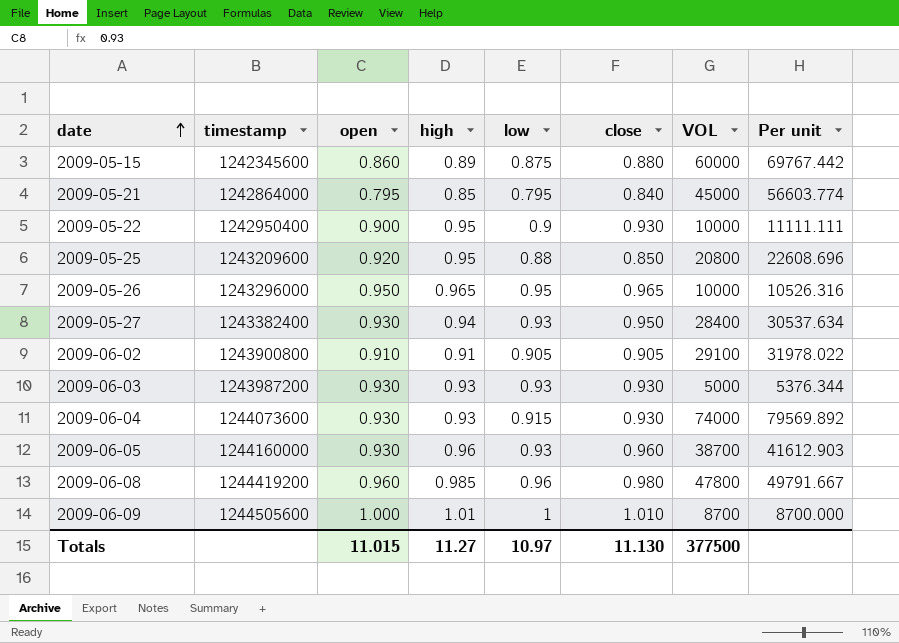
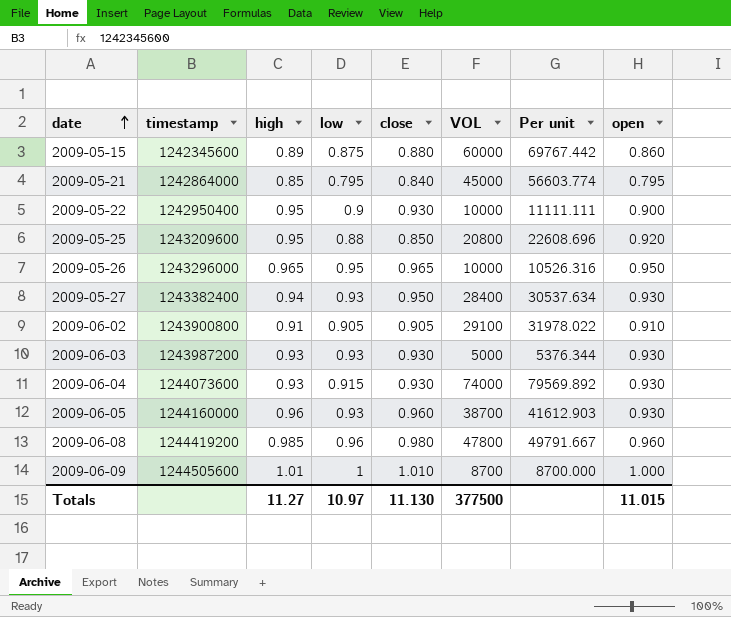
column open | position: 3 -> 8

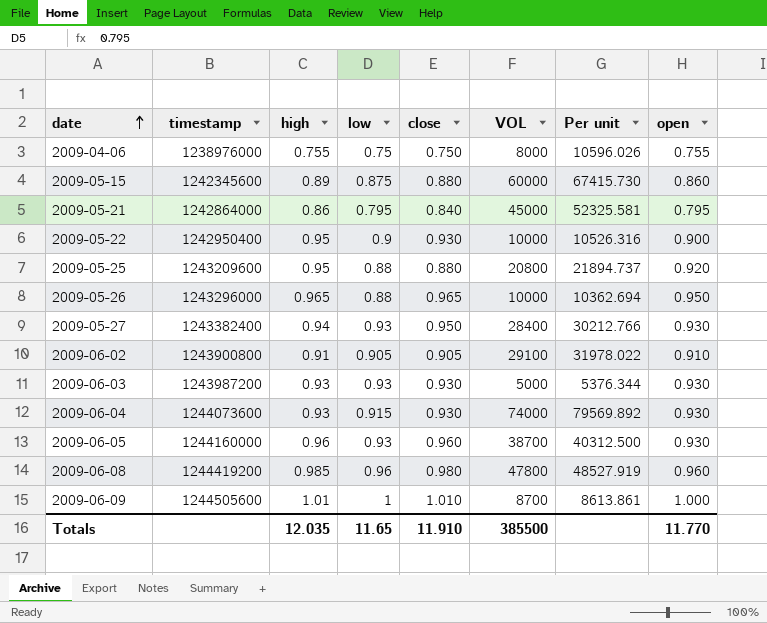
column Per unit | formula: [VOL] / [open] -> [VOL] / [high]
row 2009-04-06: none -> 1238976000 | 0.755 | 0.75 | 0.750 | 8000 | 10596.026 | 0.755
2009-05-21 | high: 0.85 -> 0.86
2009-05-25 | close: 0.850 -> 0.880
2009-05-26 | low: 0.95 -> 0.88
Totals | high: 11.27 -> 12.035
Totals | low: 10.97 -> 11.65
Totals | close: 11.130 -> 11.910
Totals | VOL: 377500 -> 385500
Totals | open: 11.015 -> 11.770

